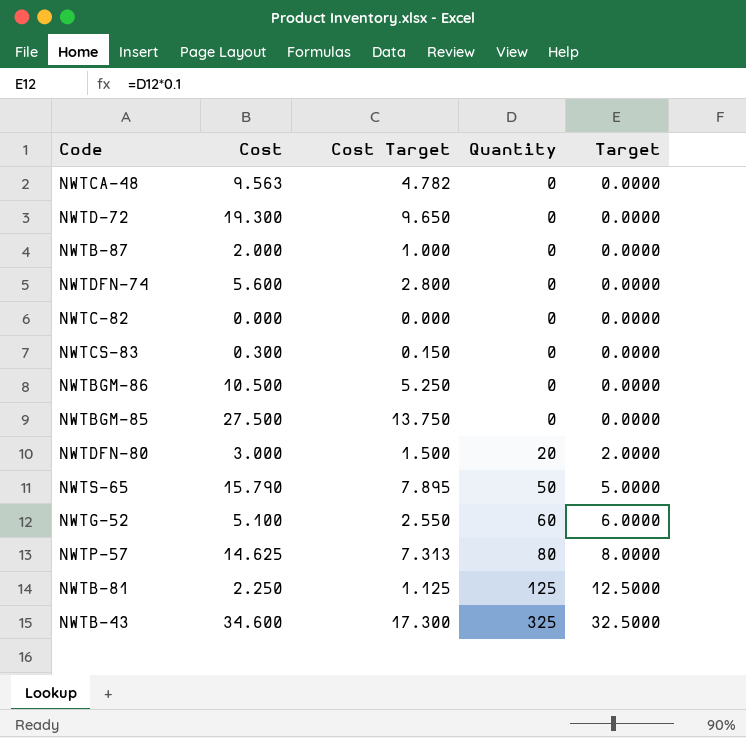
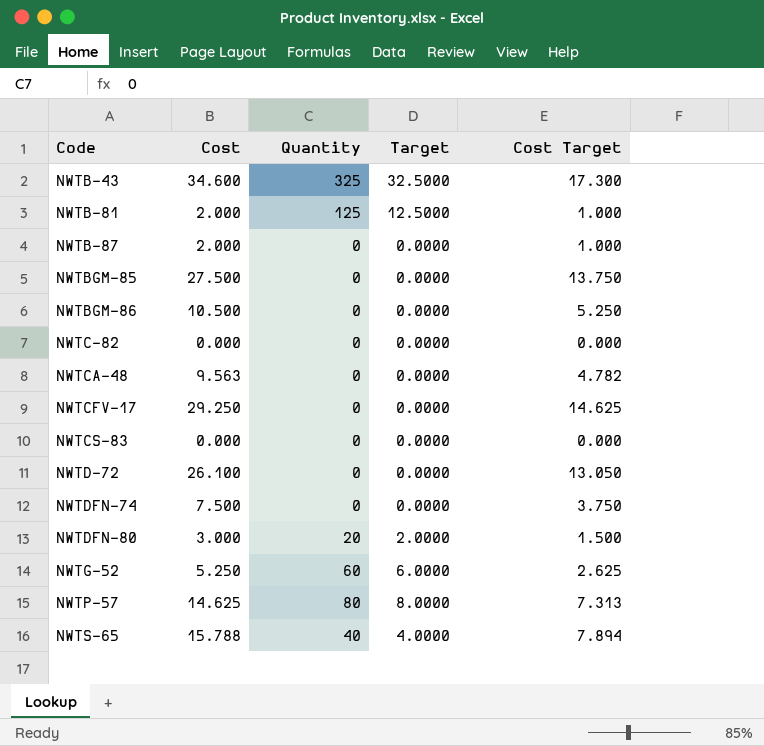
row order: Quantity ascending -> Code ascending
column Cost Target | position: 3 -> 5
NWTB-81 | Cost: 2.250 -> 2.000
NWTB-81 | Cost Target: 1.125 -> 1.000
row NWTCFV-17: none -> 29.250 | 0 | 0.0000 | 14.625
NWTCS-83 | Cost: 0.300 -> 0.000
NWTCS-83 | Cost Target: 0.150 -> 0.000
NWTD-72 | Cost: 19.300 -> 26.100
NWTD-72 | Cost Target: 9.650 -> 13.050
NWTDFN-74 | Cost: 5.600 -> 7.500
NWTDFN-74 | Cost Target: 2.800 -> 3.750
NWTG-52 | Cost: 5.100 -> 5.250
NWTG-52 | Cost Target: 2.550 -> 2.625
NWTS-65 | Cost: 15.790 -> 15.788
NWTS-65 | Quantity: 50 -> 40
NWTS-65 | Target: 5.0000 -> 4.0000
NWTS-65 | Cost Target: 7.895 -> 7.894

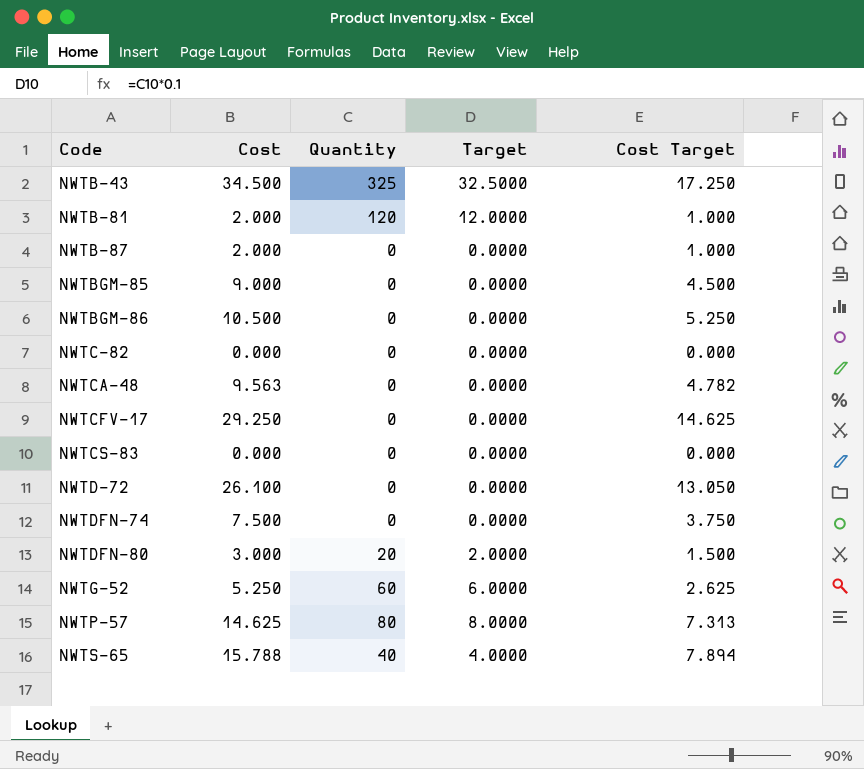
NWTB-43 | Cost: 34.600 -> 34.500
NWTB-43 | Cost Target: 17.300 -> 17.250
NWTB-81 | Quantity: 125 -> 120
NWTB-81 | Target: 12.5000 -> 12.0000
NWTBGM-85 | Cost: 27.500 -> 9.000
NWTBGM-85 | Cost Target: 13.750 -> 4.500

